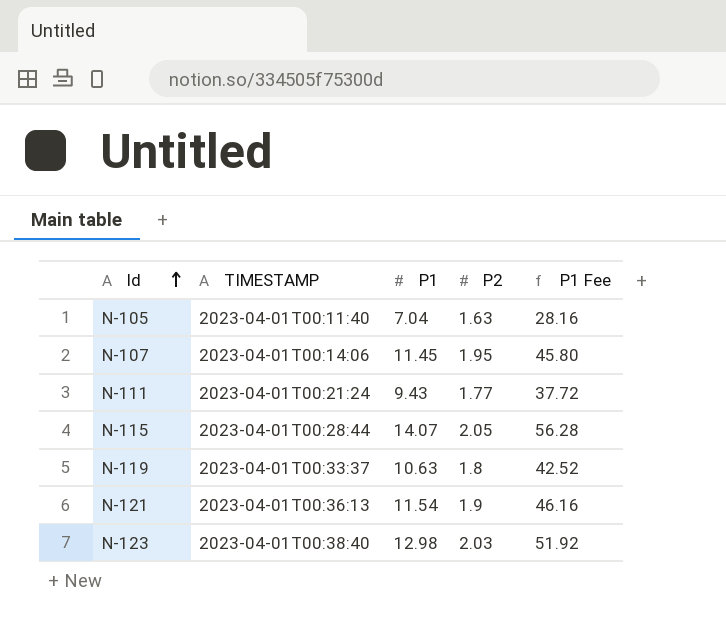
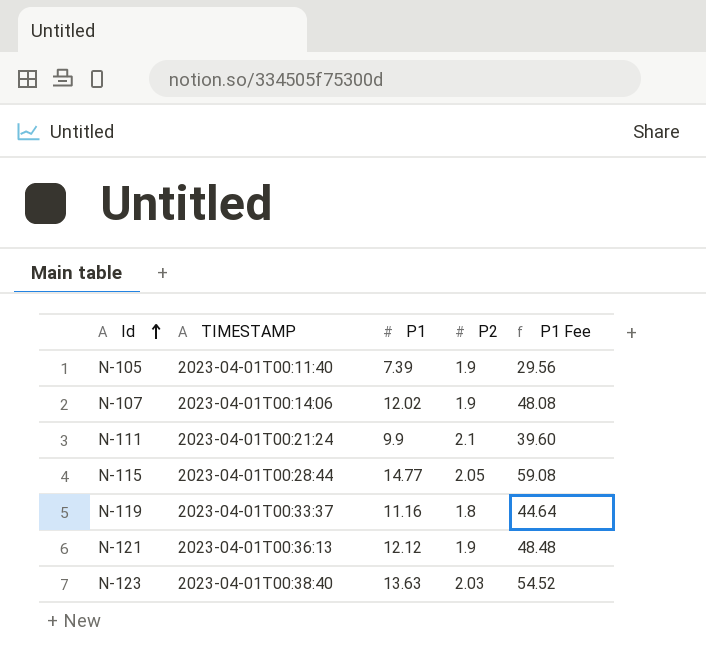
N-105 | P1: 7.04 -> 7.39
N-105 | P2: 1.63 -> 1.9
N-105 | P1 Fee: 28.16 -> 29.56
N-107 | P1: 11.45 -> 12.02
N-107 | P2: 1.95 -> 1.9
N-107 | P1 Fee: 45.80 -> 48.08
N-111 | P1: 9.43 -> 9.9
N-111 | P2: 1.77 -> 2.1
N-111 | P1 Fee: 37.72 -> 39.60
N-115 | P1: 14.07 -> 14.77
N-115 | P1 Fee: 56.28 -> 59.08
N-119 | P1: 10.63 -> 11.16
N-119 | P1 Fee: 42.52 -> 44.64
N-121 | P1: 11.54 -> 12.12
N-121 | P1 Fee: 46.16 -> 48.48
N-123 | P1: 12.98 -> 13.63
N-123 | P1 Fee: 51.92 -> 54.52

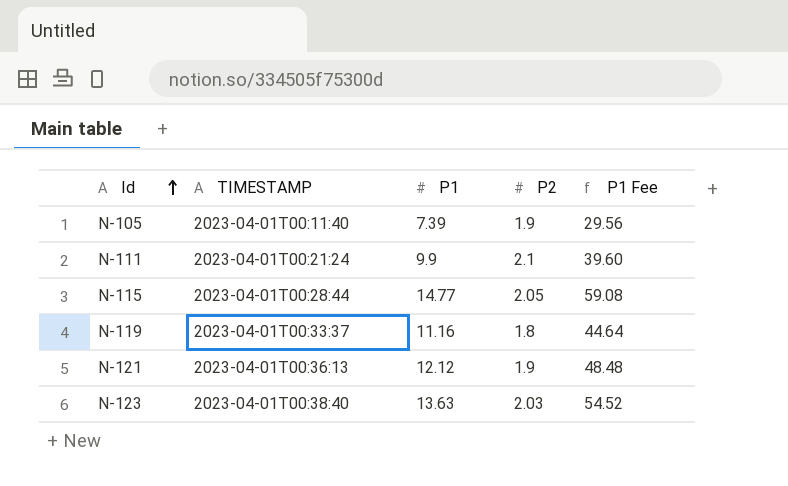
row N-107: 2023-04-01T00:14:06 | 12.02 | 1.9 | 48.08 -> none

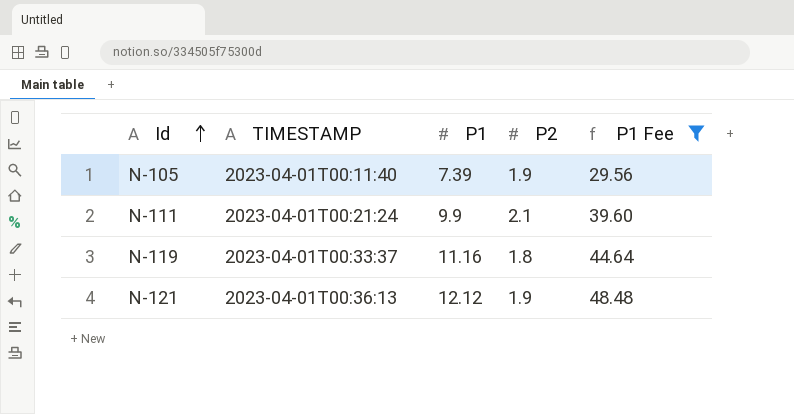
filter: none -> P1 Fee <= 48.48

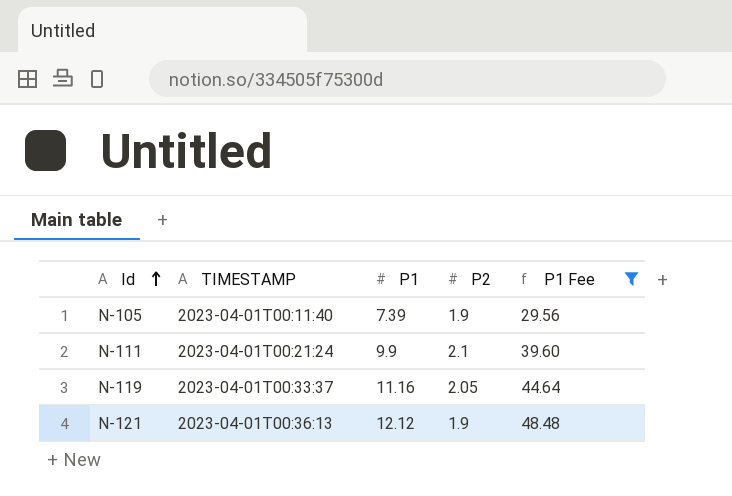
N-119 | P2: 1.8 -> 2.05

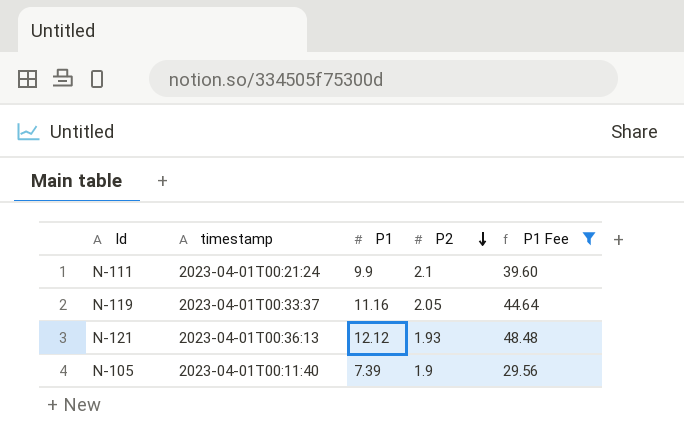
row order: Id ascending -> P2 descending
column name: TIMESTAMP -> timestamp
N-121 | P2: 1.9 -> 1.93

